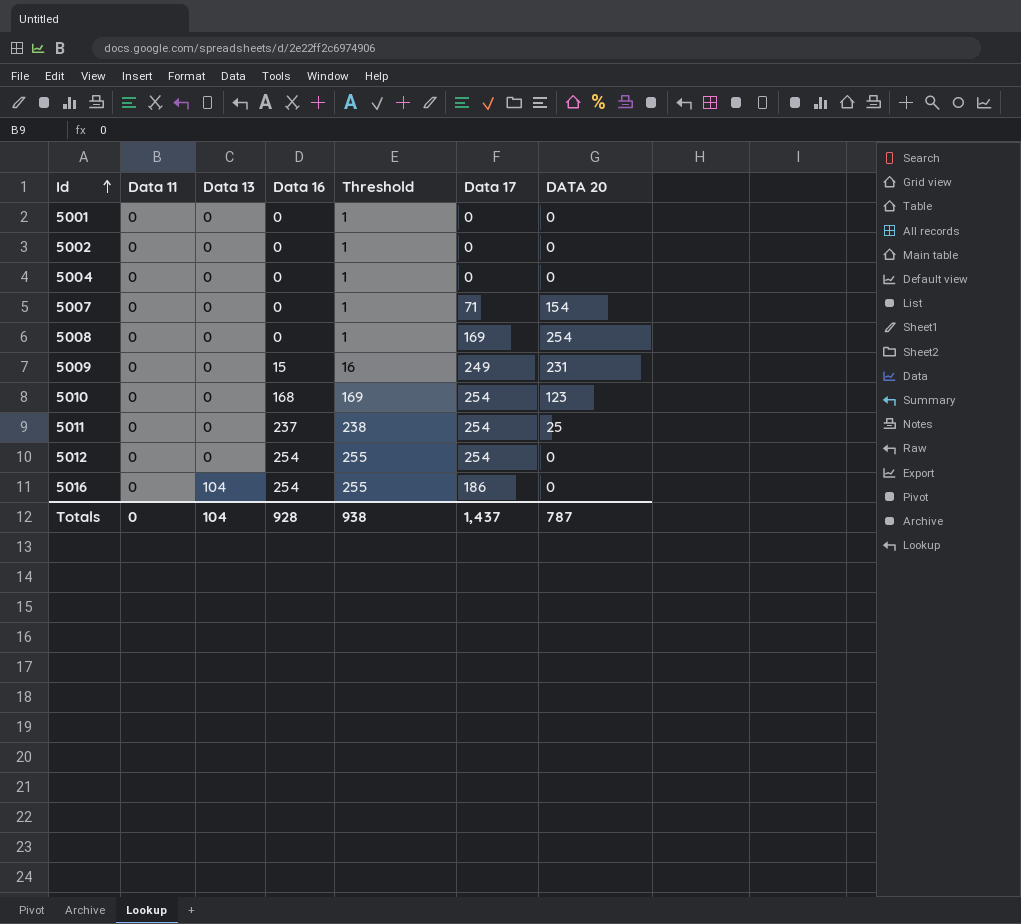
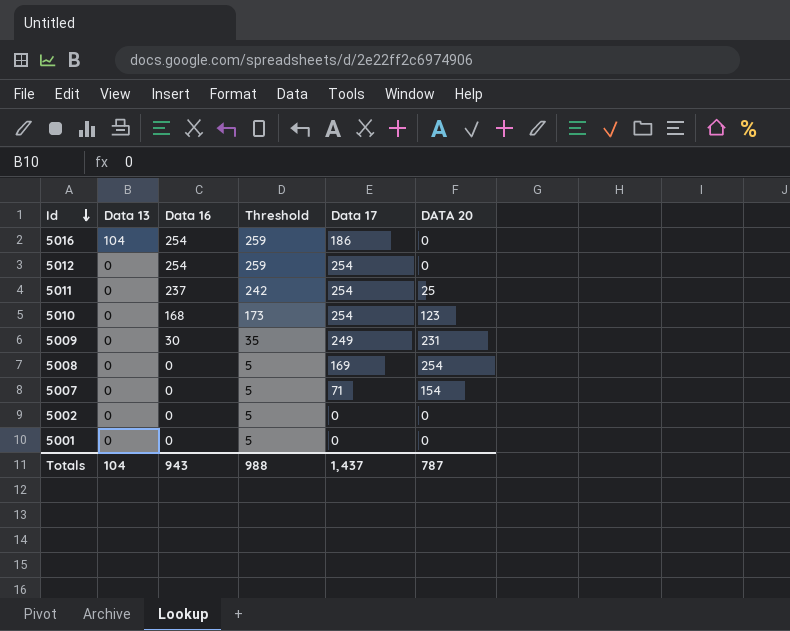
row order: Id ascending -> Id descending
column Data 11 | position: 2 -> none
column Threshold | formula: [Data 16] + 1 -> [Data 16] + 5
row 5004: 0 | 0 | 0 | 1 | 0 | 0 -> none
5009 | Data 16: 15 -> 30
Totals | Data 16: 928 -> 943
Totals | Threshold: 938 -> 988

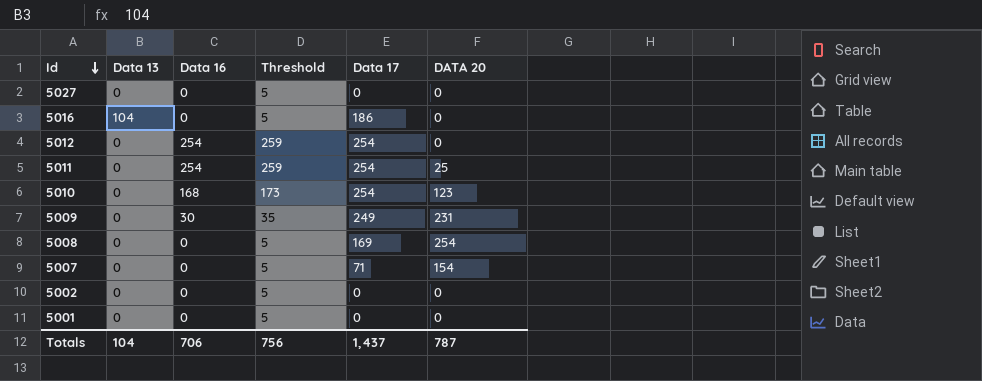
row 5027: none -> 0 | 0 | 5 | 0 | 0
5016 | Data 16: 254 -> 0
5016 | Threshold: 259 -> 5
5011 | Data 16: 237 -> 254
5011 | Threshold: 242 -> 259
Totals | Data 16: 943 -> 706
Totals | Threshold: 988 -> 756

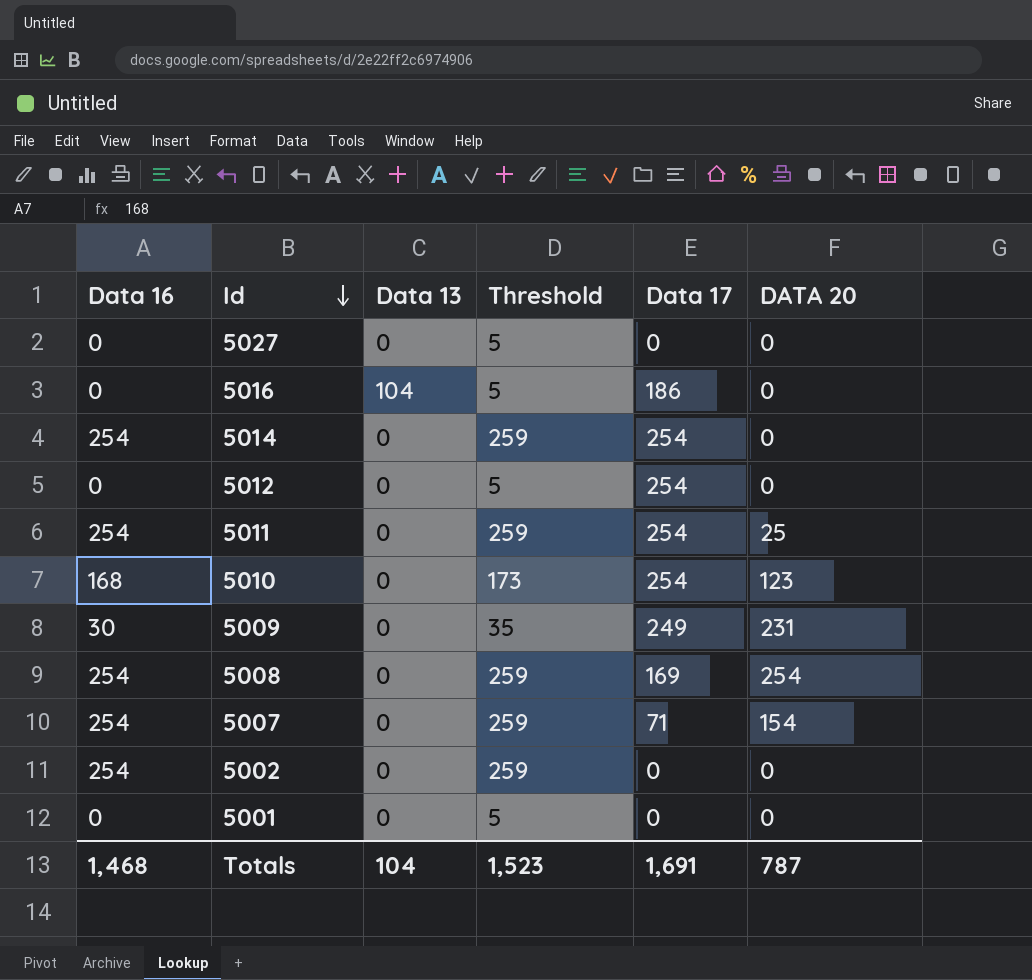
column Data 16 | position: 3 -> 1
row 5014: none -> 254 | 0 | 259 | 254 | 0
5012 | Data 16: 254 -> 0
5012 | Threshold: 259 -> 5
5008 | Data 16: 0 -> 254
5008 | Threshold: 5 -> 259
5007 | Data 16: 0 -> 254
5007 | Threshold: 5 -> 259
5002 | Data 16: 0 -> 254
5002 | Threshold: 5 -> 259
Totals | Data 16: 706 -> 1,468
Totals | Threshold: 756 -> 1,523
Totals | Data 17: 1,437 -> 1,691

